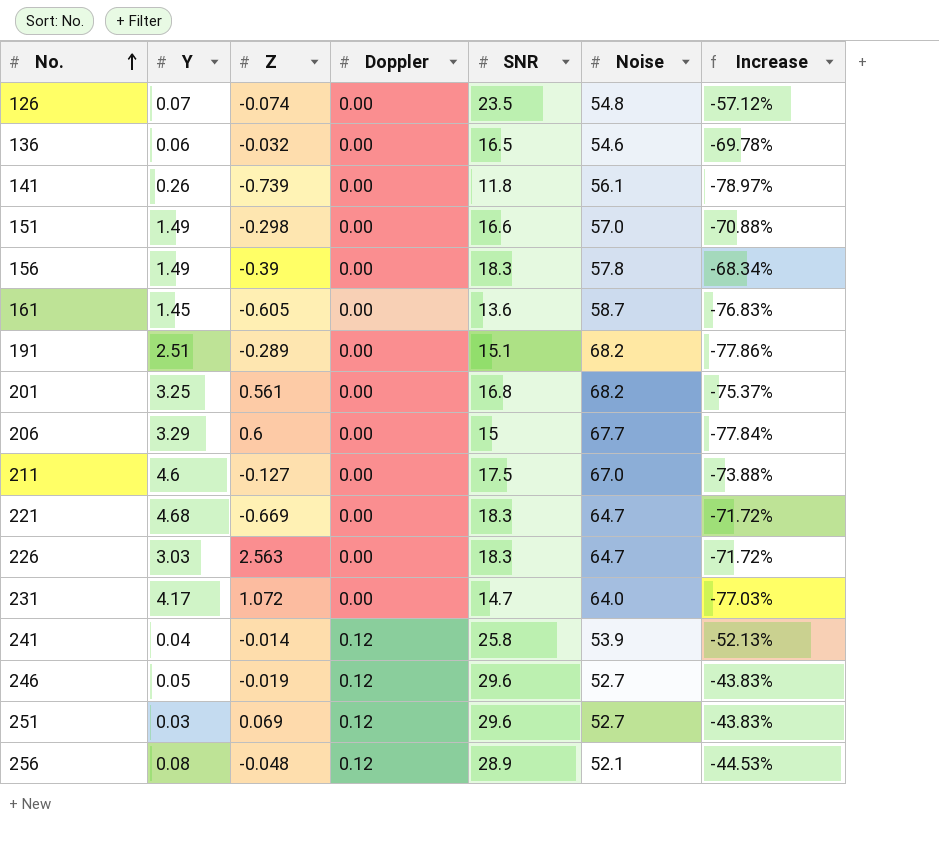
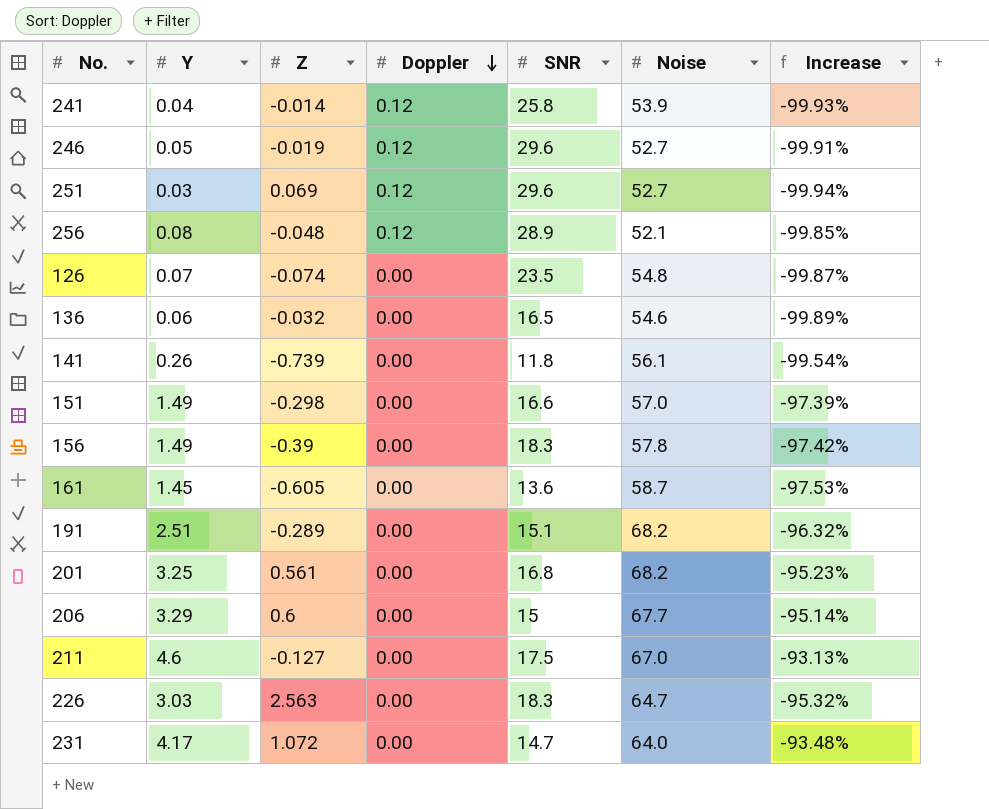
row order: No. ascending -> Doppler descending
column Increase | formula: ([SNR] - [Noise]) / [Noise] -> ([Y] - [Noise]) / [Noise]
row 221: 4.68 | -0.669 | 0.00 | 18.3 | 64.7 | -71.72% -> none

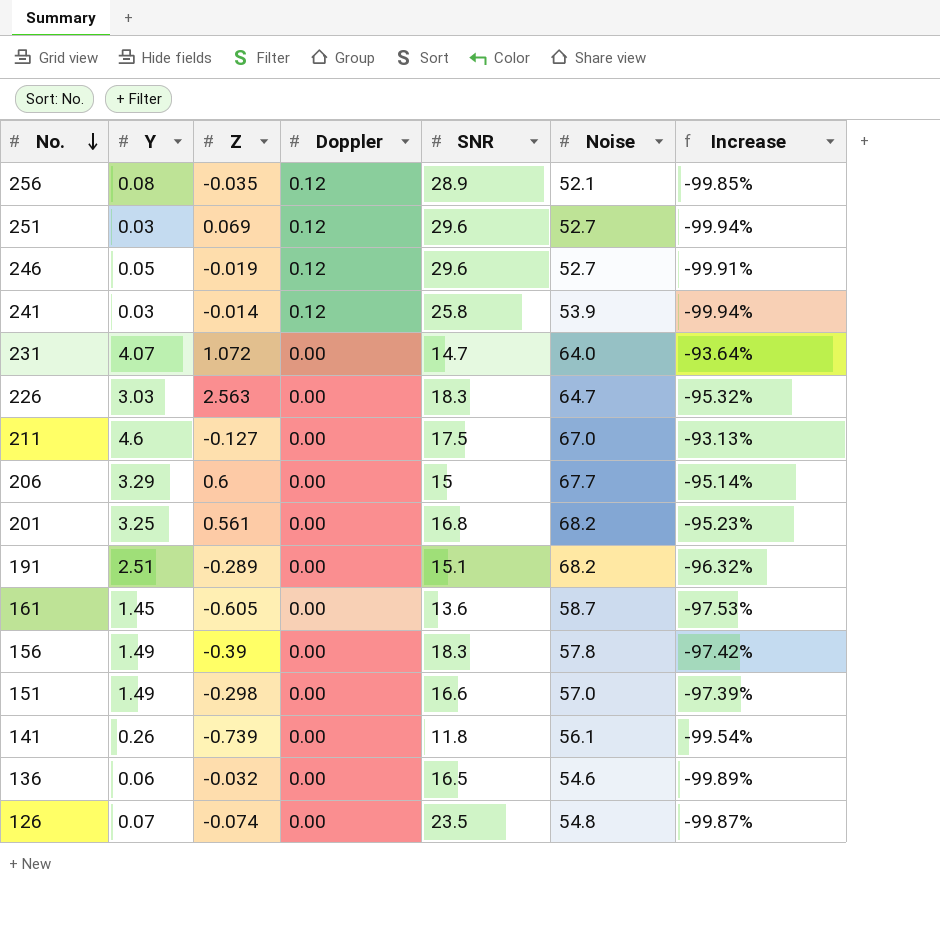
row order: Doppler descending -> No. descending
256 | Z: -0.048 -> -0.035
241 | Y: 0.04 -> 0.03
241 | Increase: -99.93% -> -99.94%
231 | Y: 4.17 -> 4.07
231 | Increase: -93.48% -> -93.64%

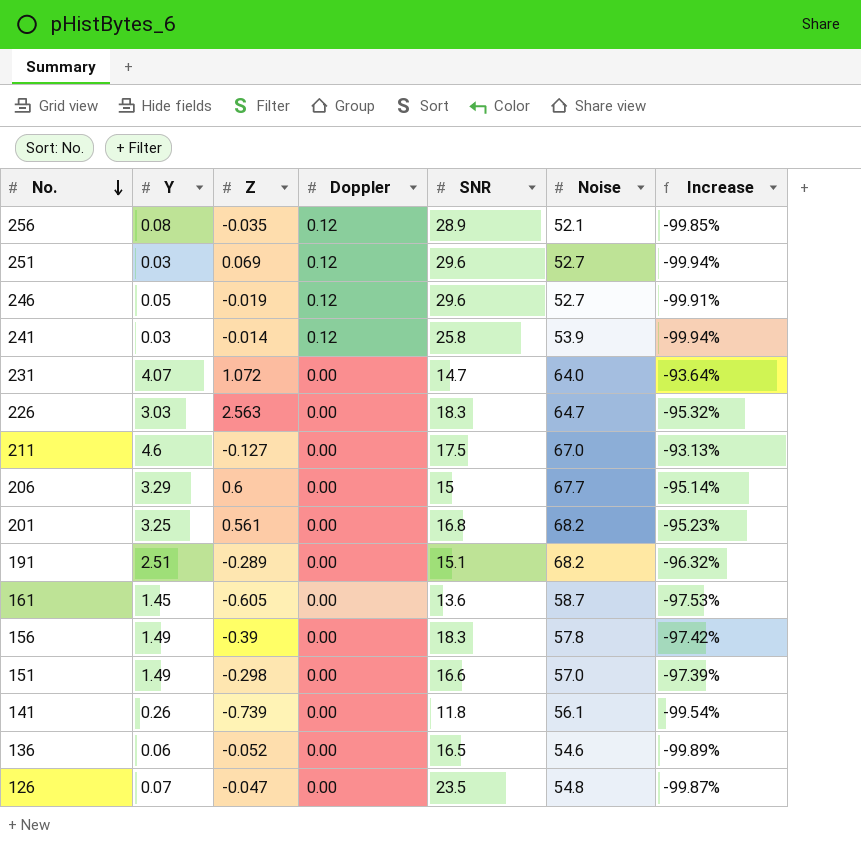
136 | Z: -0.032 -> -0.052
126 | Z: -0.074 -> -0.047

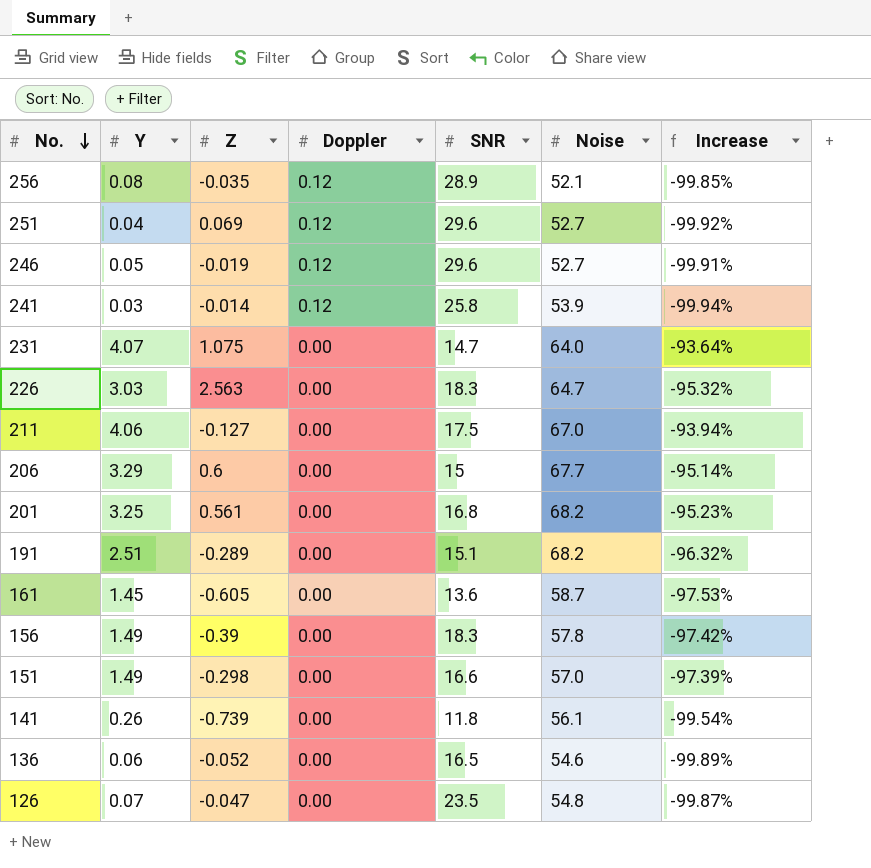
251 | Y: 0.03 -> 0.04
251 | Increase: -99.94% -> -99.92%
231 | Z: 1.072 -> 1.075
211 | Y: 4.6 -> 4.06
211 | Increase: -93.13% -> -93.94%

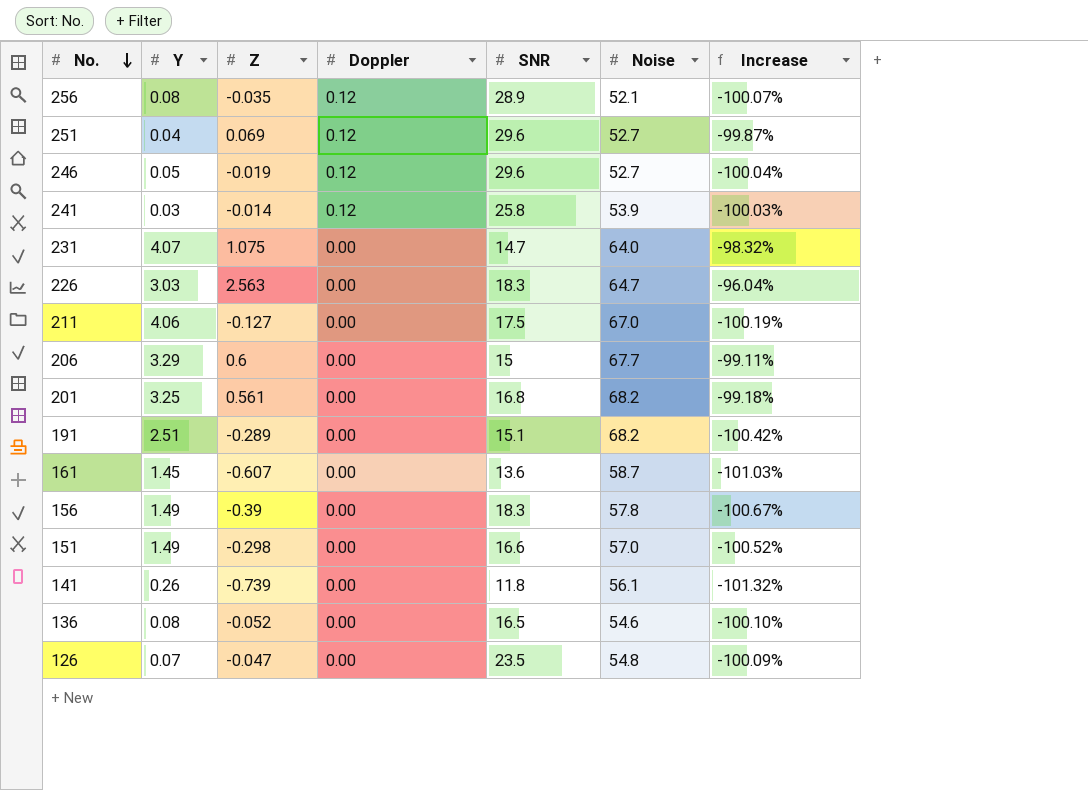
column Increase | formula: ([Y] - [Noise]) / [Noise] -> ([Z] - [Noise]) / [Noise]
161 | Z: -0.605 -> -0.607
136 | Y: 0.06 -> 0.08

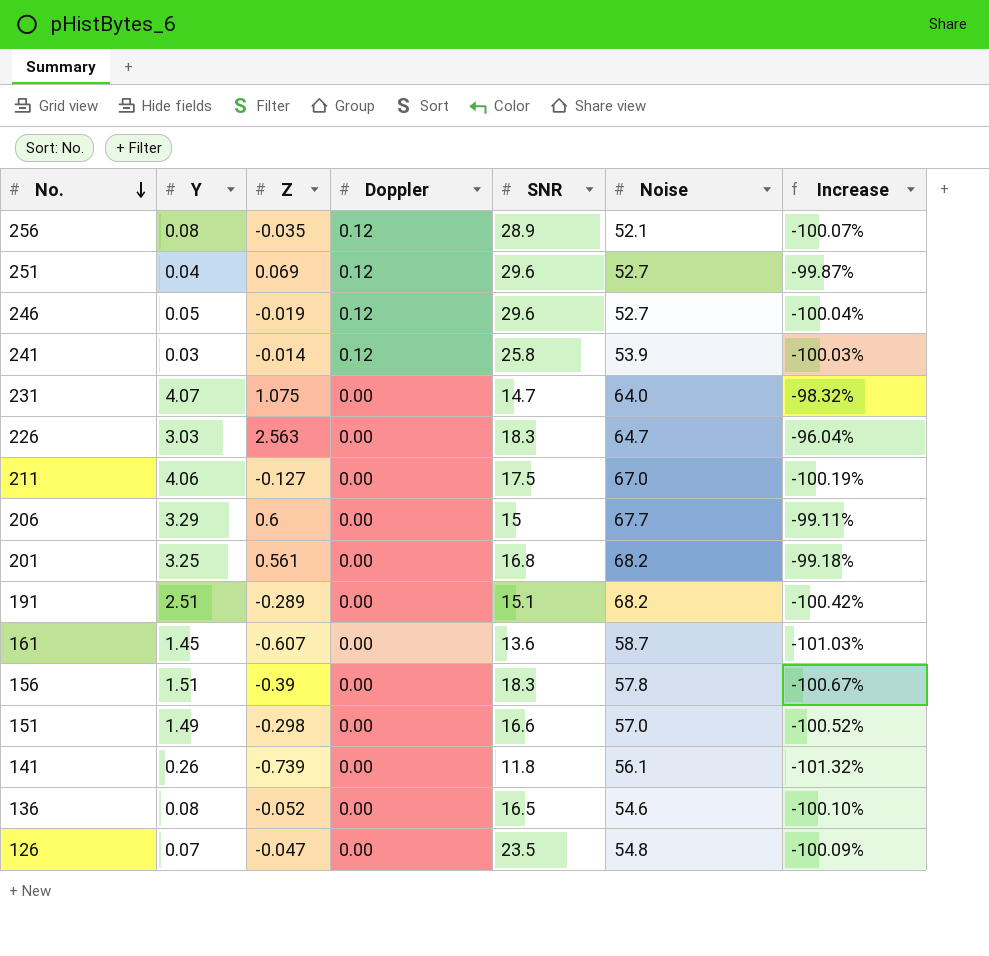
156 | Y: 1.49 -> 1.51

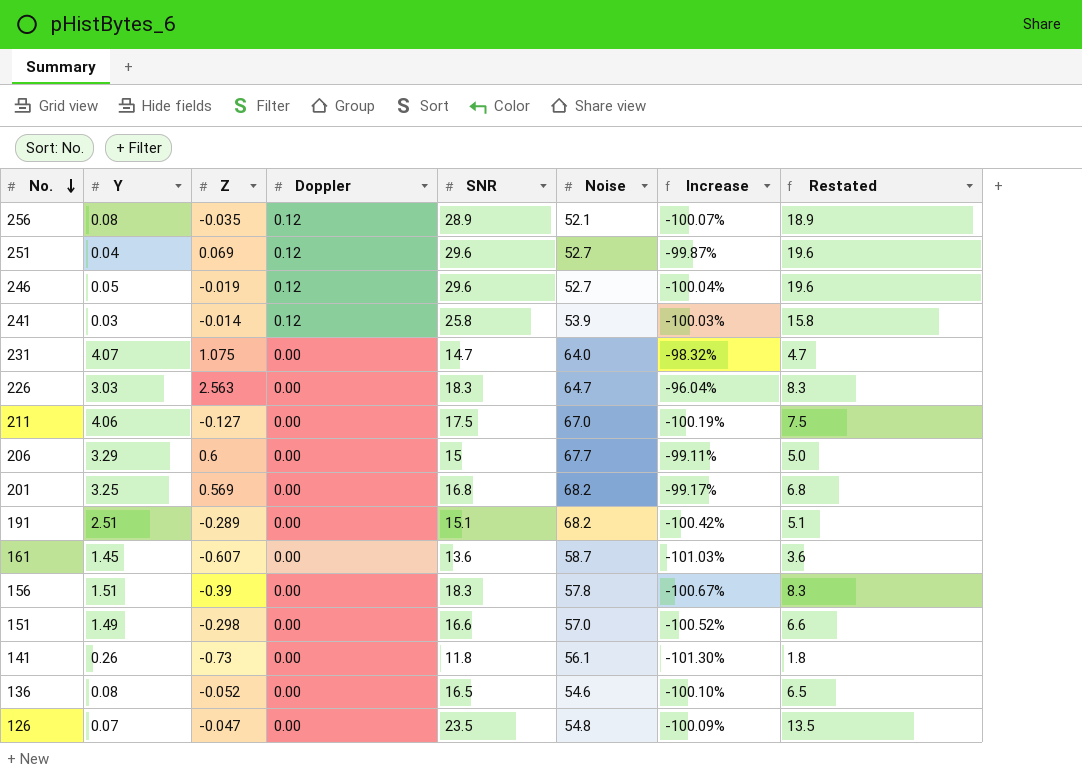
column Restated | formula: none -> [SNR] - 10
201 | Z: 0.561 -> 0.569
201 | Increase: -99.18% -> -99.17%
141 | Z: -0.739 -> -0.73
141 | Increase: -101.32% -> -101.30%

